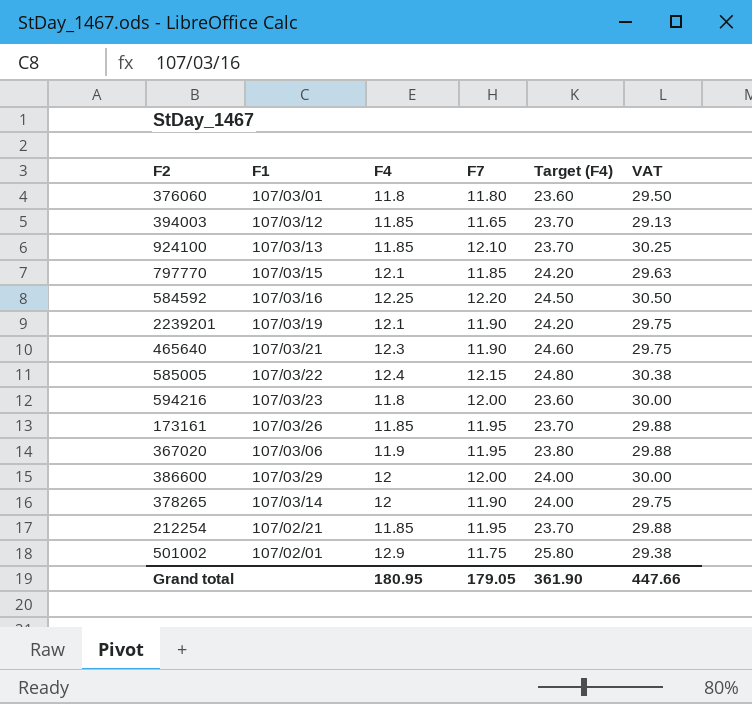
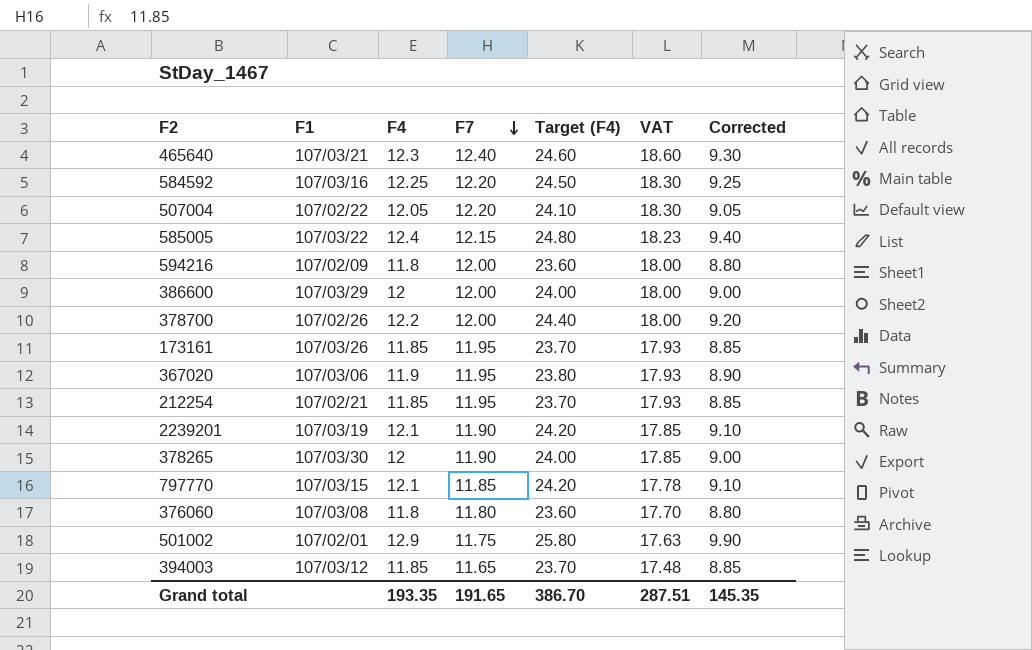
row order: none -> F7 descending
column VAT | formula: [F7] * 2.5 -> [F7] * 1.5
column Corrected | formula: none -> [F4] - 3
row 924100: 107/03/13 | 11.85 | 12.10 | 23.70 | 30.25 -> none
465640 | F7: 11.90 -> 12.40
row 507004: none -> 107/02/22 | 12.05 | 12.20 | 24.10 | 18.30 | 9.05
594216 | F1: 107/03/23 -> 107/02/09
row 378700: none -> 107/02/26 | 12.2 | 12.00 | 24.40 | 18.00 | 9.20
378265 | F1: 107/03/14 -> 107/03/30
376060 | F1: 107/03/01 -> 107/03/08
Grand total | F4: 180.95 -> 193.35
Grand total | F7: 179.05 -> 191.65
Grand total | Target (F4): 361.90 -> 386.70
Grand total | VAT: 447.66 -> 287.51

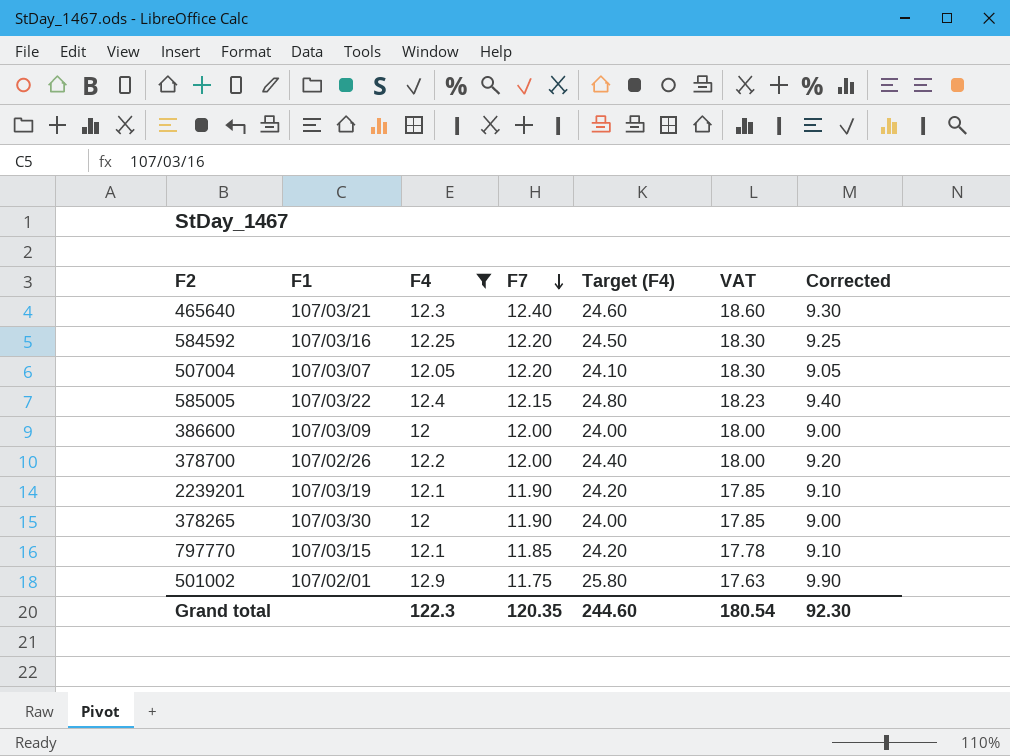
filter: none -> F4 >= 12
507004 | F1: 107/02/22 -> 107/03/07
386600 | F1: 107/03/29 -> 107/03/09
Grand total | F4: 193.35 -> 122.3
Grand total | F7: 191.65 -> 120.35
Grand total | Target (F4): 386.70 -> 244.60
Grand total | VAT: 287.51 -> 180.54
Grand total | Corrected: 145.35 -> 92.30

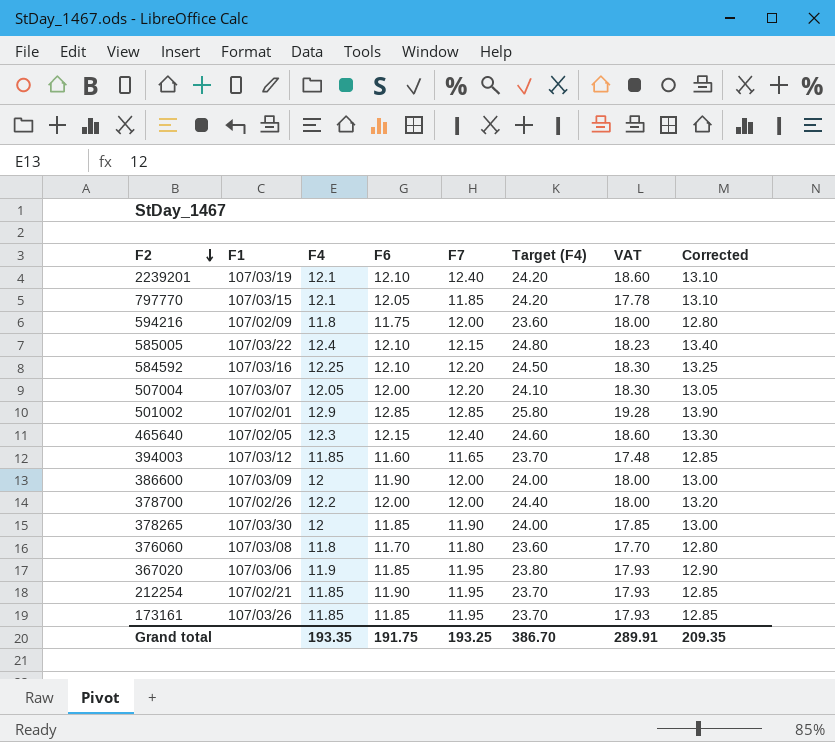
filter: F4 >= 12 -> none
row order: F7 descending -> F2 descending
column F6 | position: none -> 4
column Corrected | formula: [F4] - 3 -> [F4] + 1
2239201 | F7: 11.90 -> 12.40
2239201 | VAT: 17.85 -> 18.60
501002 | F7: 11.75 -> 12.85
501002 | VAT: 17.63 -> 19.28
465640 | F1: 107/03/21 -> 107/02/05
Grand total | F4: 122.3 -> 193.35
Grand total | F7: 120.35 -> 193.25
Grand total | Target (F4): 244.60 -> 386.70
Grand total | VAT: 180.54 -> 289.91
Grand total | Corrected: 92.30 -> 209.35

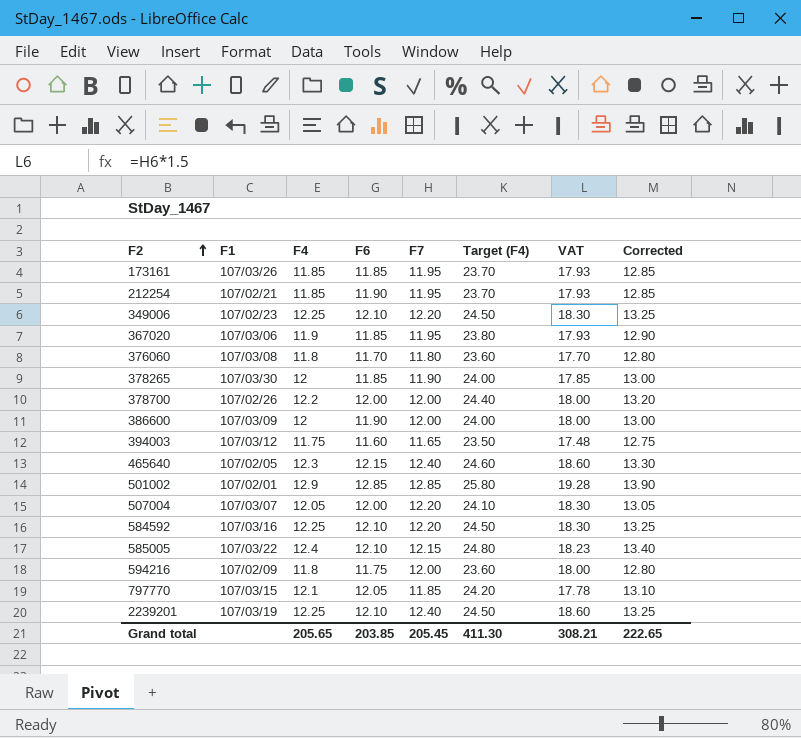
row order: F2 descending -> F2 ascending
row 349006: none -> 107/02/23 | 12.25 | 12.10 | 12.20 | 24.50 | 18.30 | 13.25
394003 | F4: 11.85 -> 11.75
394003 | Target (F4): 23.70 -> 23.50
394003 | Corrected: 12.85 -> 12.75
2239201 | F4: 12.1 -> 12.25
2239201 | Target (F4): 24.20 -> 24.50
2239201 | Corrected: 13.10 -> 13.25
Grand total | F4: 193.35 -> 205.65
Grand total | F6: 191.75 -> 203.85
Grand total | F7: 193.25 -> 205.45
Grand total | Target (F4): 386.70 -> 411.30
Grand total | VAT: 289.91 -> 308.21
Grand total | Corrected: 209.35 -> 222.65

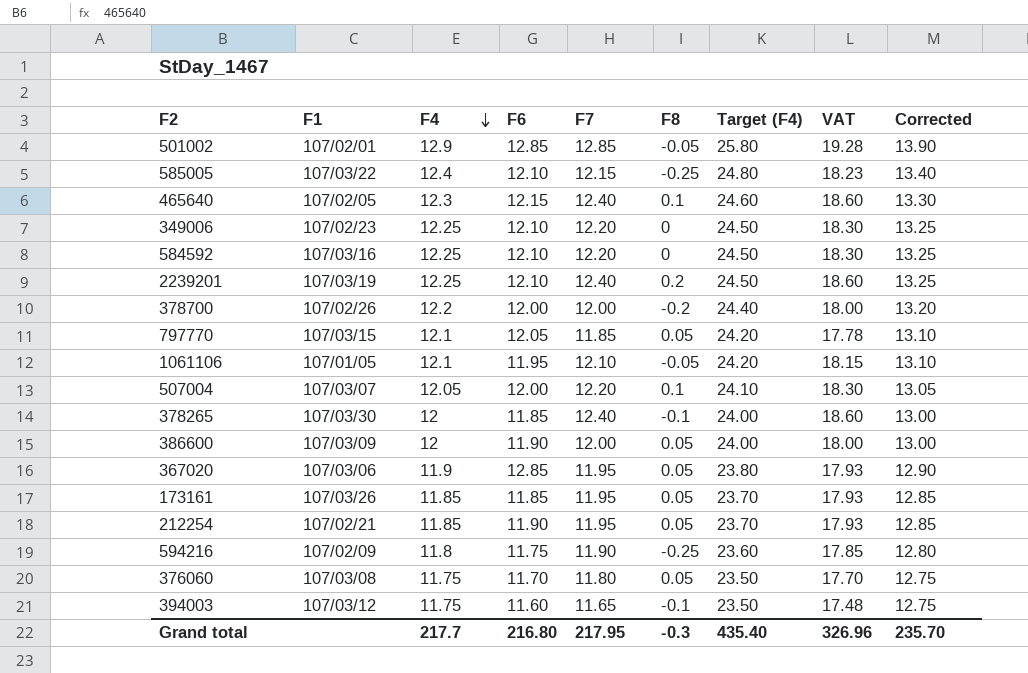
row order: F2 ascending -> F4 descending
column F8 | position: none -> 6
row 1061106: none -> 107/01/05 | 12.1 | 11.95 | 12.10 | -0.05 | 24.20 | 18.15 | 13.10
378265 | F7: 11.90 -> 12.40
378265 | VAT: 17.85 -> 18.60
367020 | F6: 11.85 -> 12.85
594216 | F7: 12.00 -> 11.90
594216 | VAT: 18.00 -> 17.85
376060 | F4: 11.8 -> 11.75
376060 | Target (F4): 23.60 -> 23.50
376060 | Corrected: 12.80 -> 12.75
Grand total | F4: 205.65 -> 217.7
Grand total | F6: 203.85 -> 216.80
Grand total | F7: 205.45 -> 217.95
Grand total | Target (F4): 411.30 -> 435.40
Grand total | VAT: 308.21 -> 326.96
Grand total | Corrected: 222.65 -> 235.70

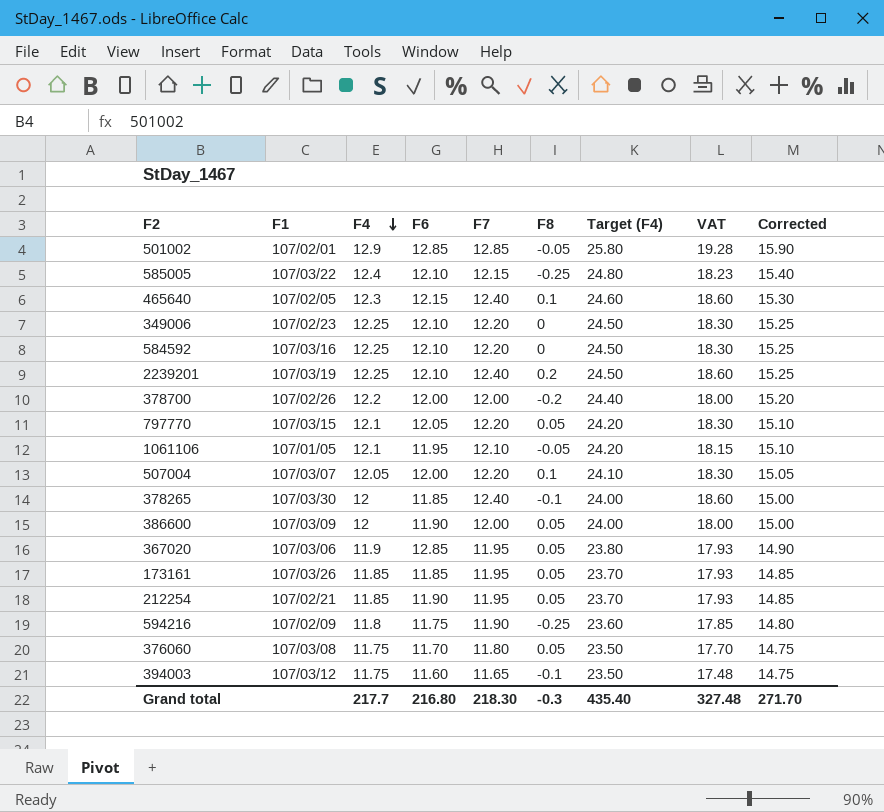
column Corrected | formula: [F4] + 1 -> [F4] + 3
797770 | F7: 11.85 -> 12.20
797770 | VAT: 17.78 -> 18.30
Grand total | F7: 217.95 -> 218.30
Grand total | VAT: 326.96 -> 327.48
Grand total | Corrected: 235.70 -> 271.70

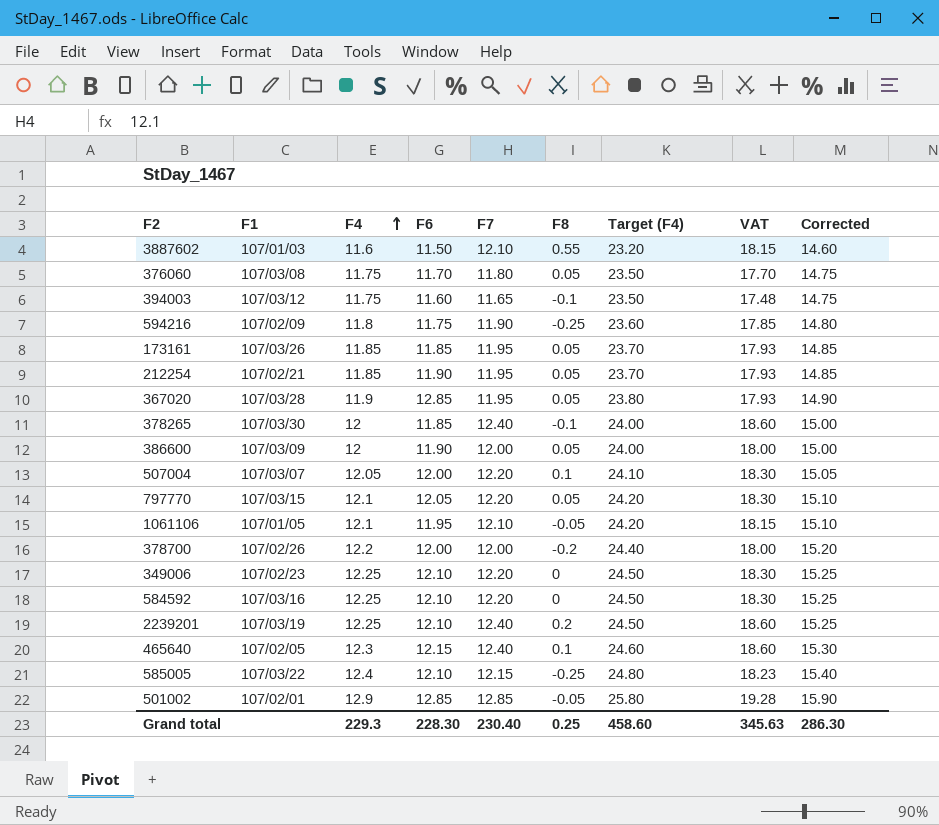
row order: F4 descending -> F4 ascending
row 3887602: none -> 107/01/03 | 11.6 | 11.50 | 12.10 | 0.55 | 23.20 | 18.15 | 14.60
367020 | F1: 107/03/06 -> 107/03/28
Grand total | F4: 217.7 -> 229.3
Grand total | F6: 216.80 -> 228.30
Grand total | F7: 218.30 -> 230.40
Grand total | F8: -0.3 -> 0.25
Grand total | Target (F4): 435.40 -> 458.60
Grand total | VAT: 327.48 -> 345.63
Grand total | Corrected: 271.70 -> 286.30

